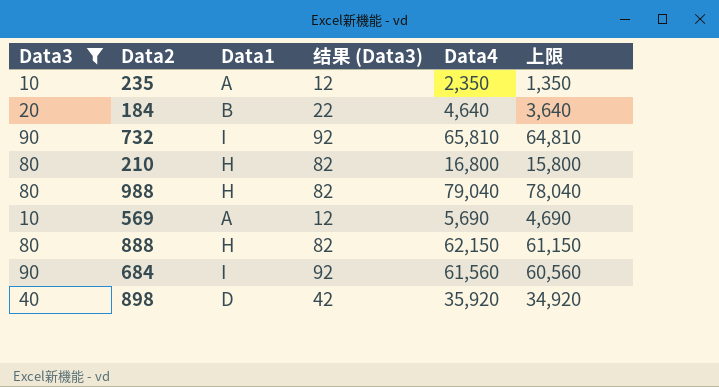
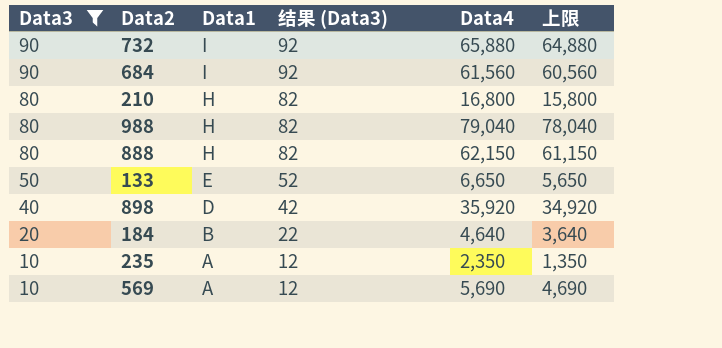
row order: none -> Data3 descending
732 | Data4: 65,810 -> 65,880
732 | 上限: 64,810 -> 64,880
row 133: none -> 50 | E | 52 | 6,650 | 5,650

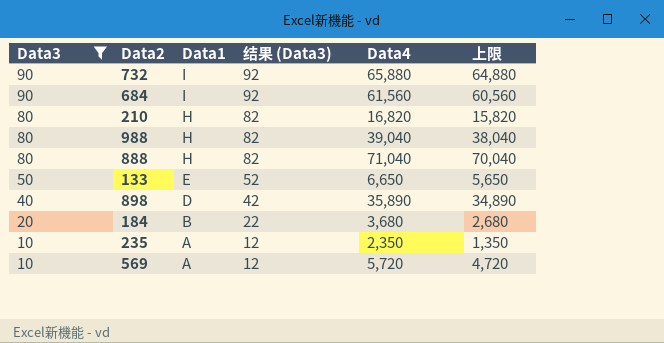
210 | Data4: 16,800 -> 16,820
210 | 上限: 15,800 -> 15,820
988 | Data4: 79,040 -> 39,040
988 | 上限: 78,040 -> 38,040
888 | Data4: 62,150 -> 71,040
888 | 上限: 61,150 -> 70,040
898 | Data4: 35,920 -> 35,890
898 | 上限: 34,920 -> 34,890
184 | Data4: 4,640 -> 3,680
184 | 上限: 3,640 -> 2,680
569 | Data4: 5,690 -> 5,720
569 | 上限: 4,690 -> 4,720

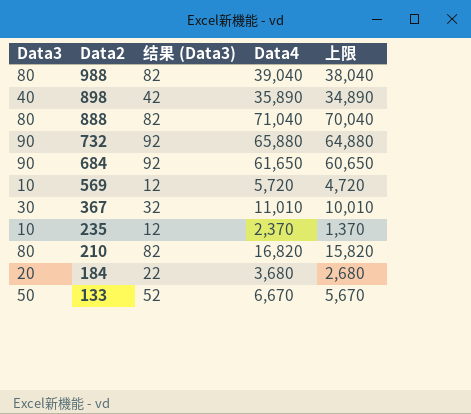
filter: Data3 != 30 -> none
row order: Data3 descending -> Data2 descending
column Data1 | position: 3 -> none
684 | Data4: 61,560 -> 61,650
684 | 上限: 60,560 -> 60,650
235 | Data4: 2,350 -> 2,370
235 | 上限: 1,350 -> 1,370
133 | Data4: 6,650 -> 6,670
133 | 上限: 5,650 -> 5,670

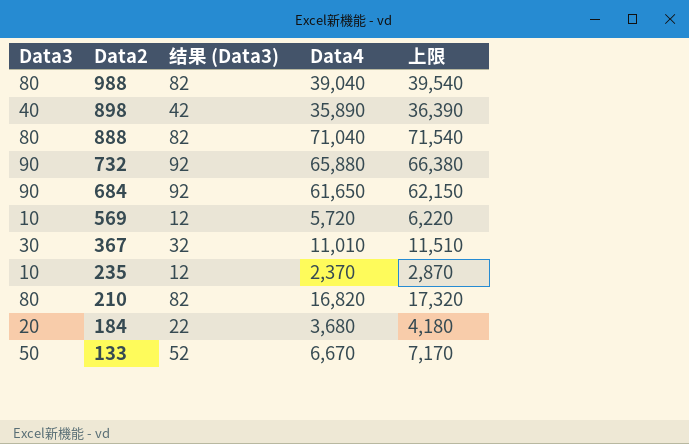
column 上限 | formula: [Data4] - 1000 -> [Data4] + 500

